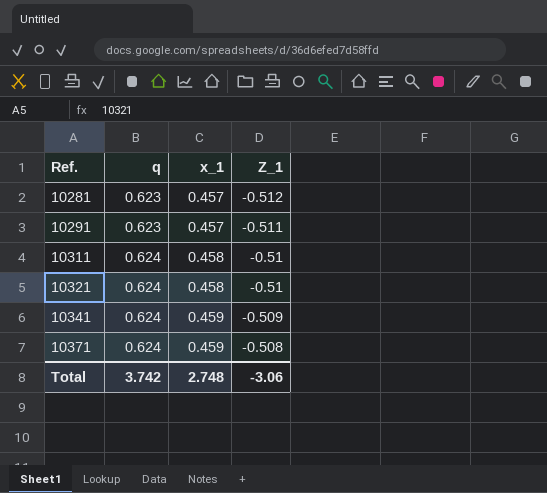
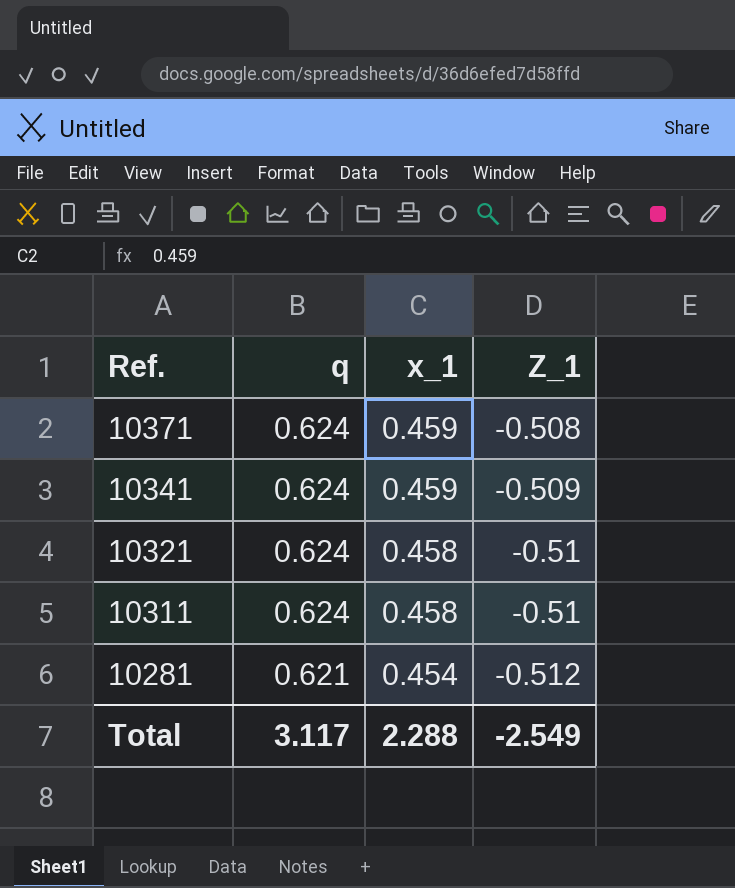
row order: Ref. ascending -> Ref. descending
row 10291: 0.623 | 0.457 | -0.511 -> none
10281 | q: 0.623 -> 0.621
10281 | x_1: 0.457 -> 0.454
Total | q: 3.742 -> 3.117
Total | x_1: 2.748 -> 2.288
Total | Z_1: -3.06 -> -2.549

